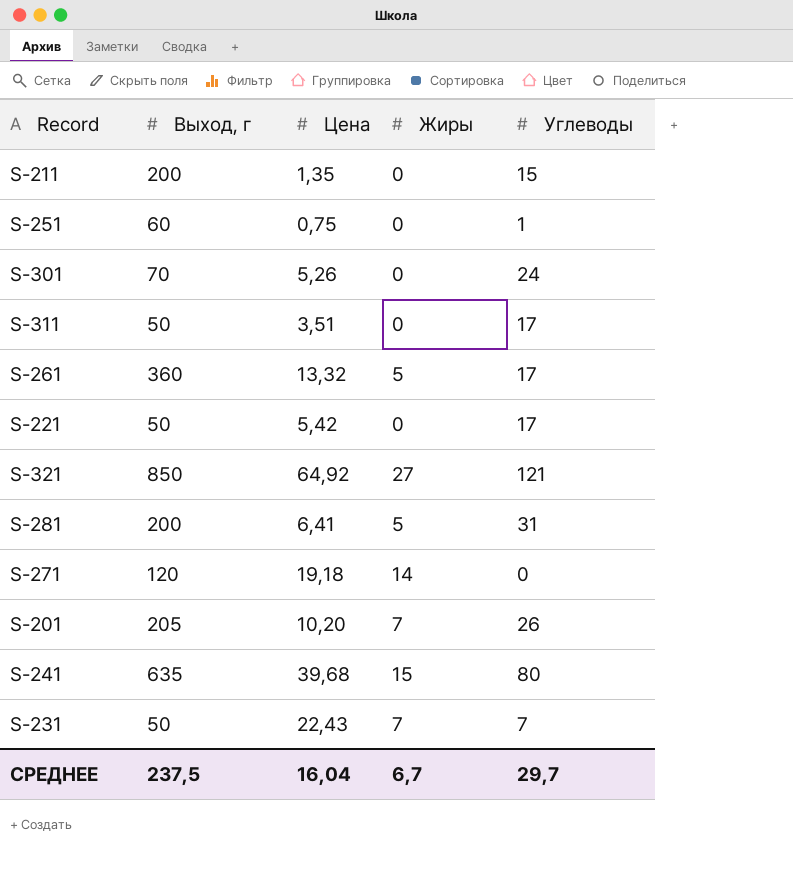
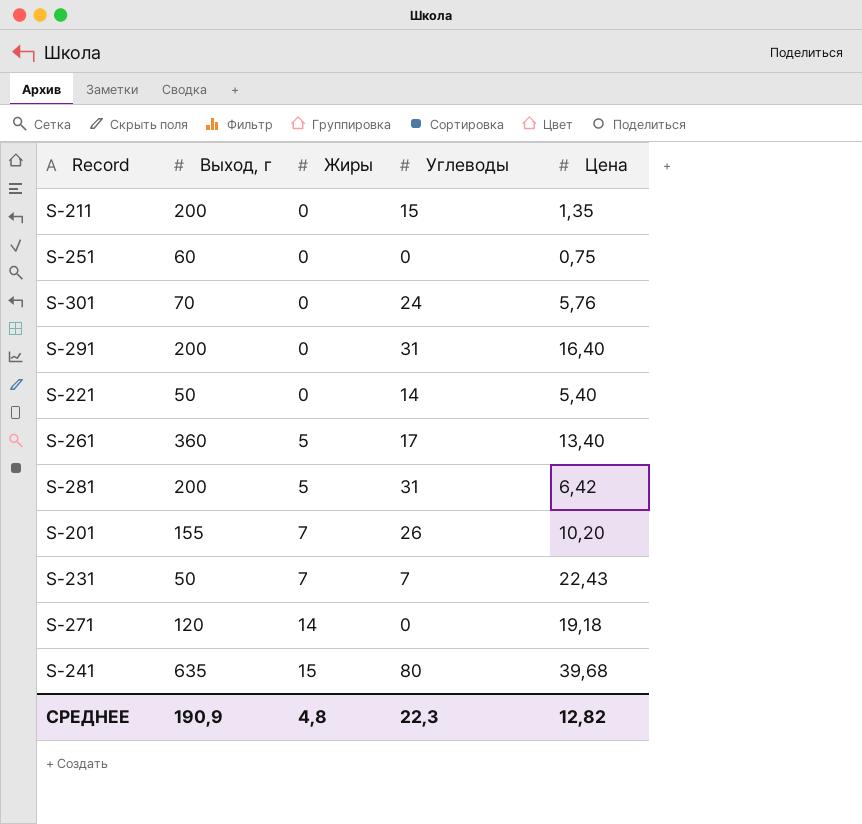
row order: none -> Жиры ascending
column Цена | position: 3 -> 5
row S-311: 50 | 3,51 | 0 | 17 -> none
row S-321: 850 | 64,92 | 27 | 121 -> none
S-251 | Углеводы: 1 -> 0
S-301 | Цена: 5,26 -> 5,76
row S-291: none -> 200 | 0 | 31 | 16,40
S-221 | Углеводы: 17 -> 14
S-221 | Цена: 5,42 -> 5,40
S-261 | Цена: 13,32 -> 13,40
S-281 | Цена: 6,41 -> 6,42
S-201 | Выход, г: 205 -> 155
СРЕДНЕЕ | Выход, г: 237,5 -> 190,9
СРЕДНЕЕ | Жиры: 6,7 -> 4,8
СРЕДНЕЕ | Углеводы: 29,7 -> 22,3
СРЕДНЕЕ | Цена: 16,04 -> 12,82

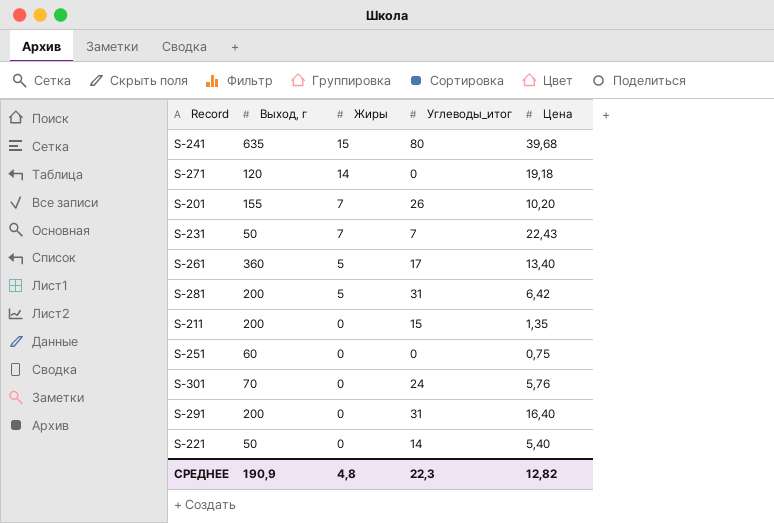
row order: Жиры ascending -> Жиры descending
column name: Углеводы -> Углеводы_итог

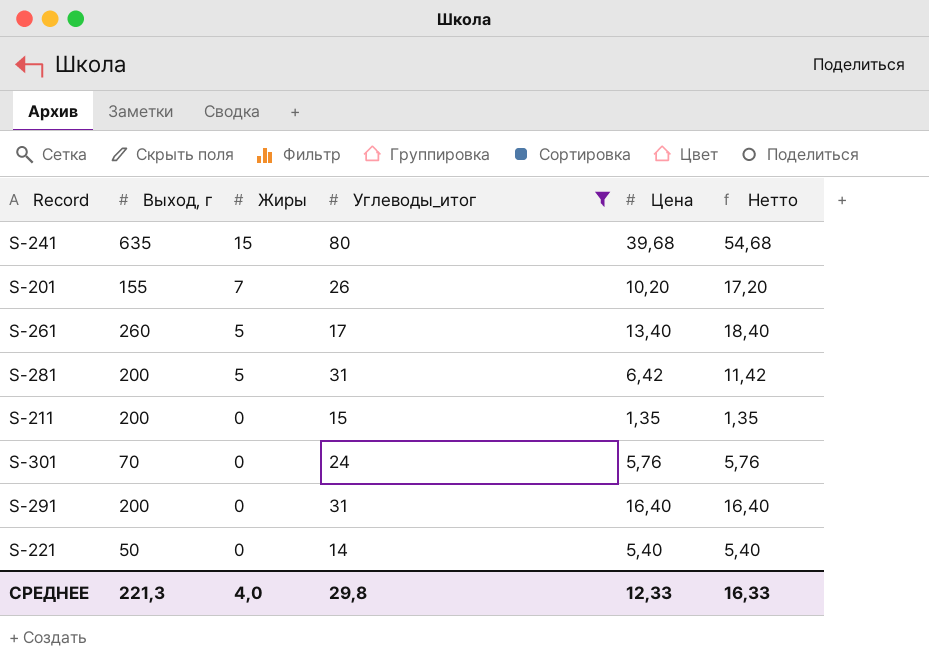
filter: none -> Углеводы_итог >= 14
column Нетто | formula: none -> [Жиры] + [Цена]
S-261 | Выход, г: 360 -> 260
СРЕДНЕЕ | Выход, г: 190,9 -> 221,3
СРЕДНЕЕ | Жиры: 4,8 -> 4,0
СРЕДНЕЕ | Углеводы_итог: 22,3 -> 29,8
СРЕДНЕЕ | Цена: 12,82 -> 12,33

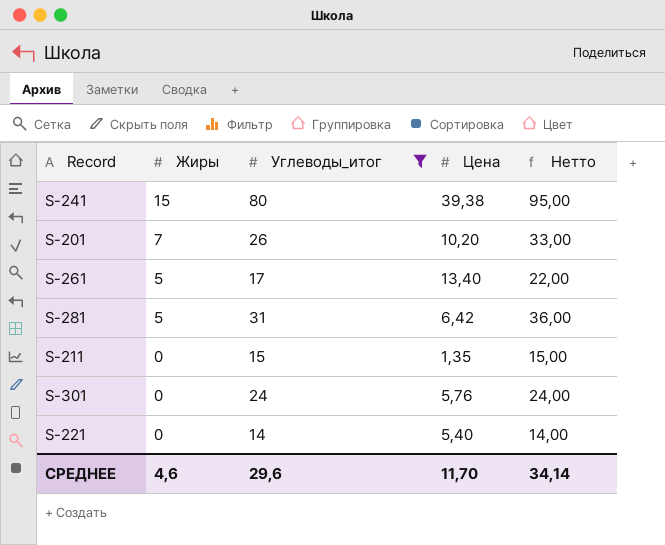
column Выход, г | position: 2 -> none
column Нетто | formula: [Жиры] + [Цена] -> [Жиры] + [Углеводы_итог]
row S-291: 200 | 0 | 31 | 16,40 | 16,40 -> none
S-241 | Цена: 39,68 -> 39,38
СРЕДНЕЕ | Жиры: 4,0 -> 4,6
СРЕДНЕЕ | Углеводы_итог: 29,8 -> 29,6
СРЕДНЕЕ | Цена: 12,33 -> 11,70
СРЕДНЕЕ | Нетто: 16,33 -> 34,14

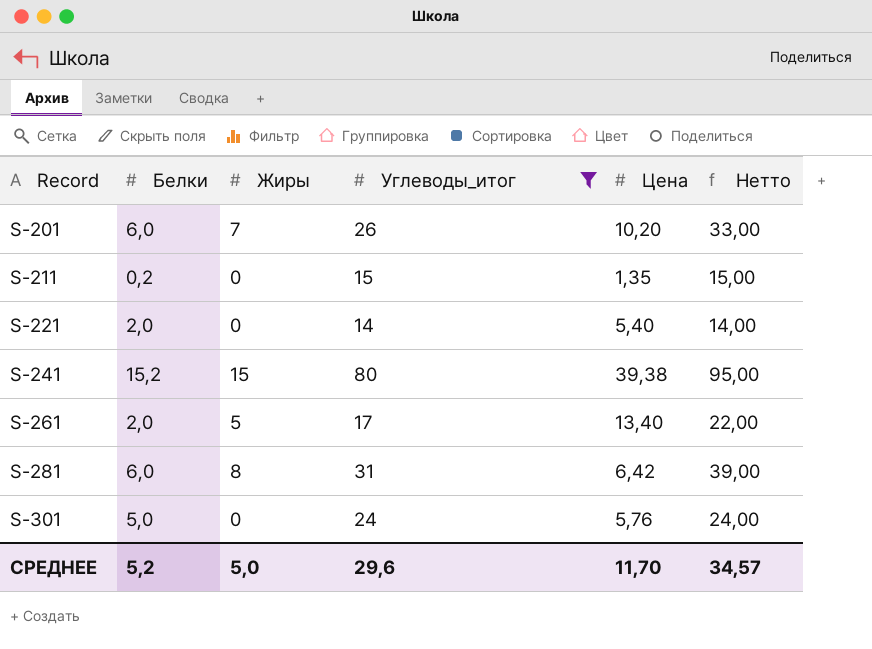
row order: Жиры descending -> Record ascending
column Белки | position: none -> 2
S-281 | Жиры: 5 -> 8
S-281 | Нетто: 36,00 -> 39,00
СРЕДНЕЕ | Жиры: 4,6 -> 5,0
СРЕДНЕЕ | Нетто: 34,14 -> 34,57

